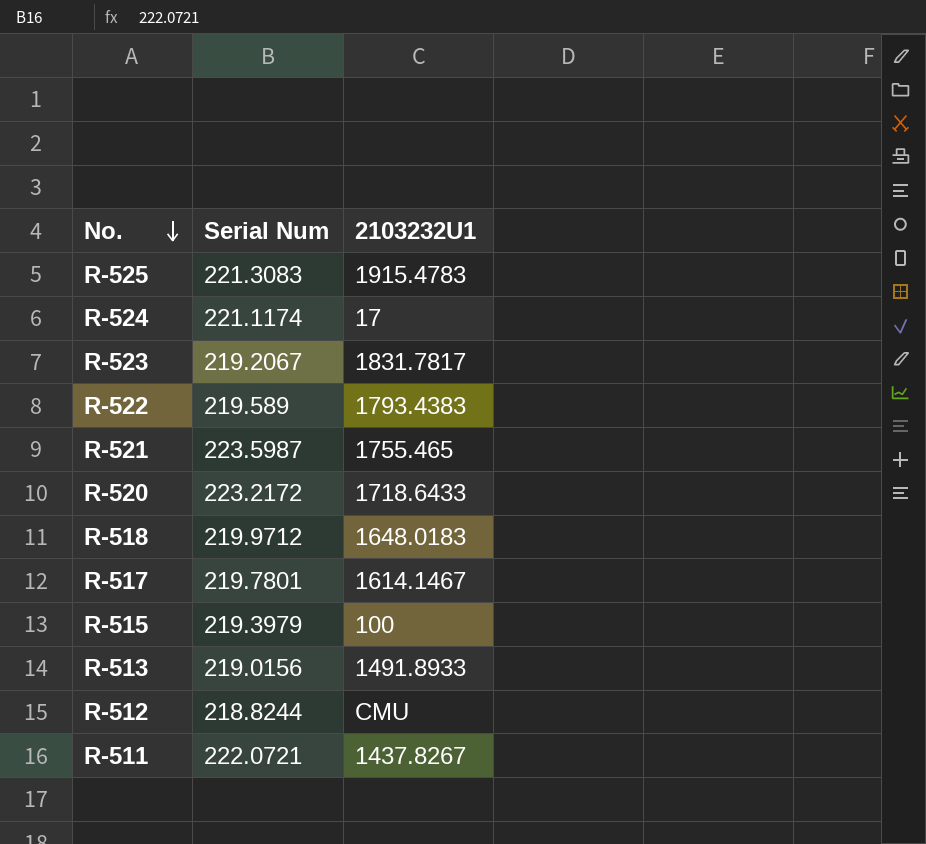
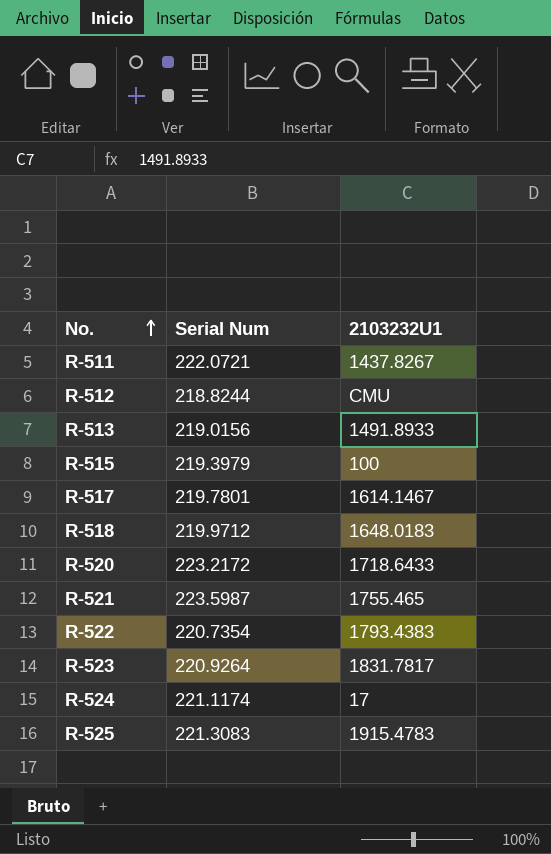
row order: No. descending -> No. ascending
R-522 | Serial Num: 219.589 -> 220.7354
R-523 | Serial Num: 219.2067 -> 220.9264

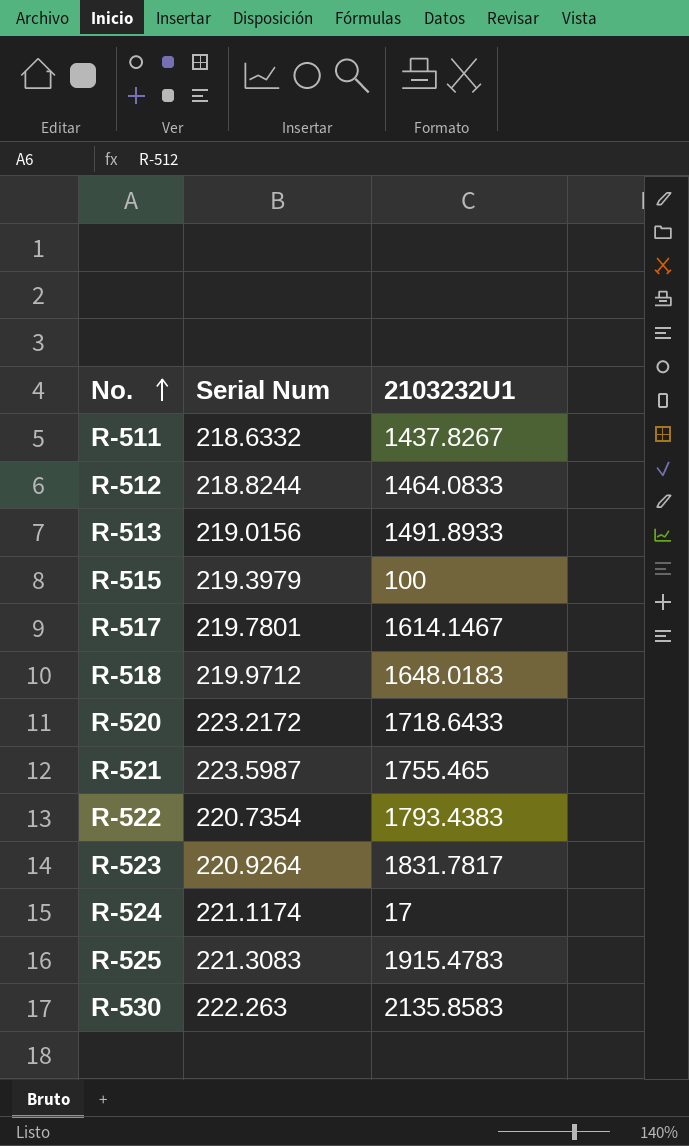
R-511 | Serial Num: 222.0721 -> 218.6332
R-512 | 2103232U1: CMU -> 1464.0833
row R-530: none -> 222.263 | 2135.8583

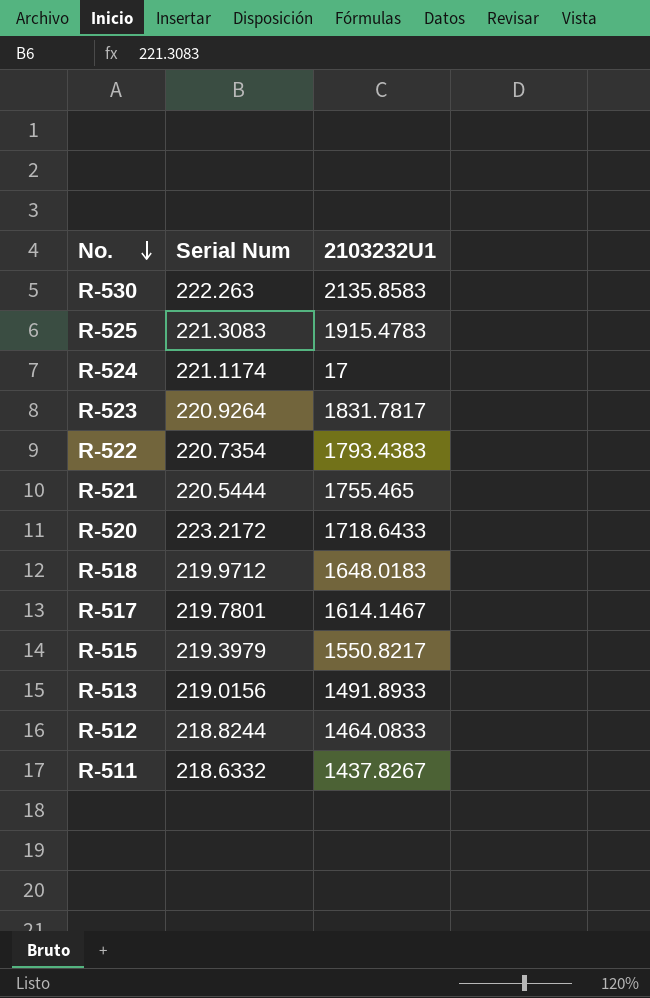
row order: No. ascending -> No. descending
R-521 | Serial Num: 223.5987 -> 220.5444
R-515 | 2103232U1: 100 -> 1550.8217

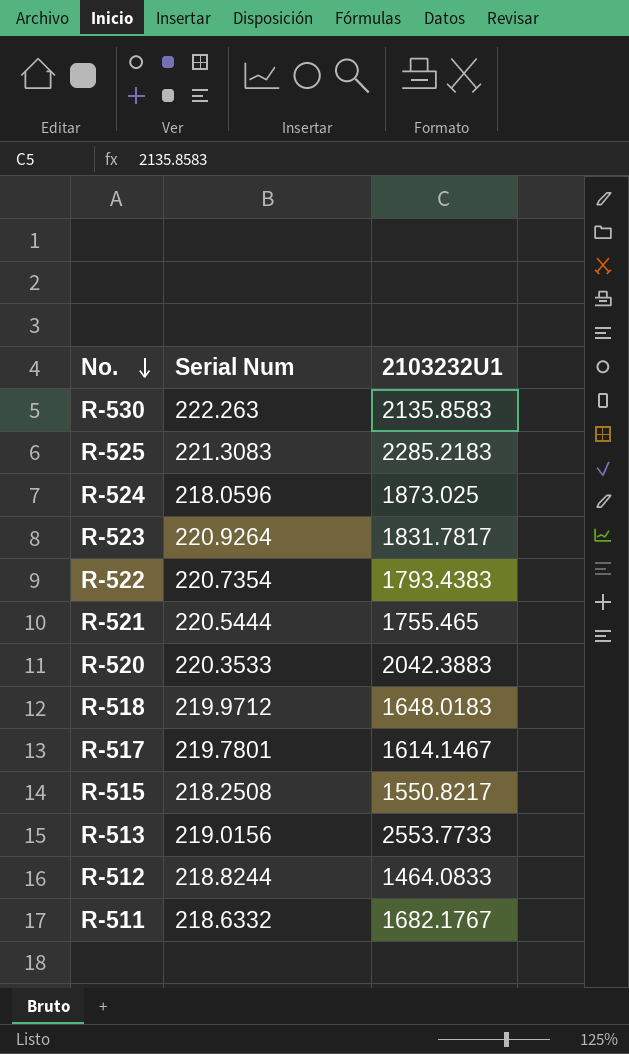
R-525 | 2103232U1: 1915.4783 -> 2285.2183
R-524 | Serial Num: 221.1174 -> 218.0596
R-524 | 2103232U1: 17 -> 1873.025
R-520 | Serial Num: 223.2172 -> 220.3533
R-520 | 2103232U1: 1718.6433 -> 2042.3883
R-515 | Serial Num: 219.3979 -> 218.2508
R-513 | 2103232U1: 1491.8933 -> 2553.7733
R-511 | 2103232U1: 1437.8267 -> 1682.1767

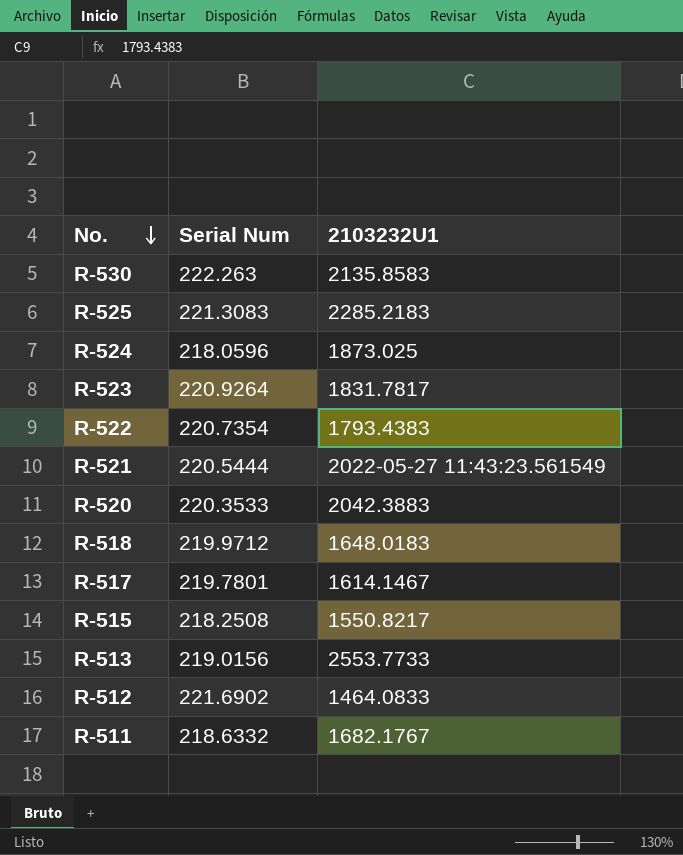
R-521 | 2103232U1: 1755.465 -> 2022-05-27 11:43:23.561549
R-512 | Serial Num: 218.8244 -> 221.6902

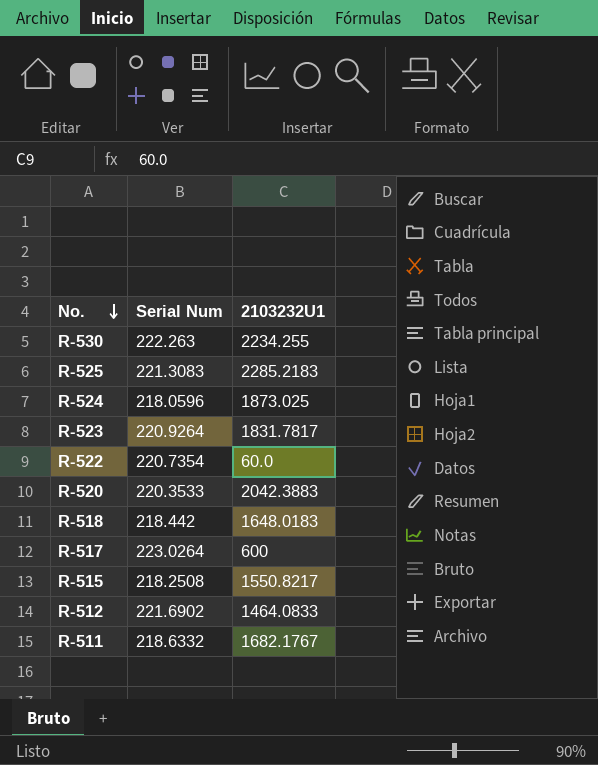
row R-521: 220.5444 | 2022-05-27 11:43:23.561549 -> none
row R-513: 219.0156 | 2553.7733 -> none
R-530 | 2103232U1: 2135.8583 -> 2234.255
R-522 | 2103232U1: 1793.4383 -> 60.0
R-518 | Serial Num: 219.9712 -> 218.442
R-517 | Serial Num: 219.7801 -> 223.0264
R-517 | 2103232U1: 1614.1467 -> 600

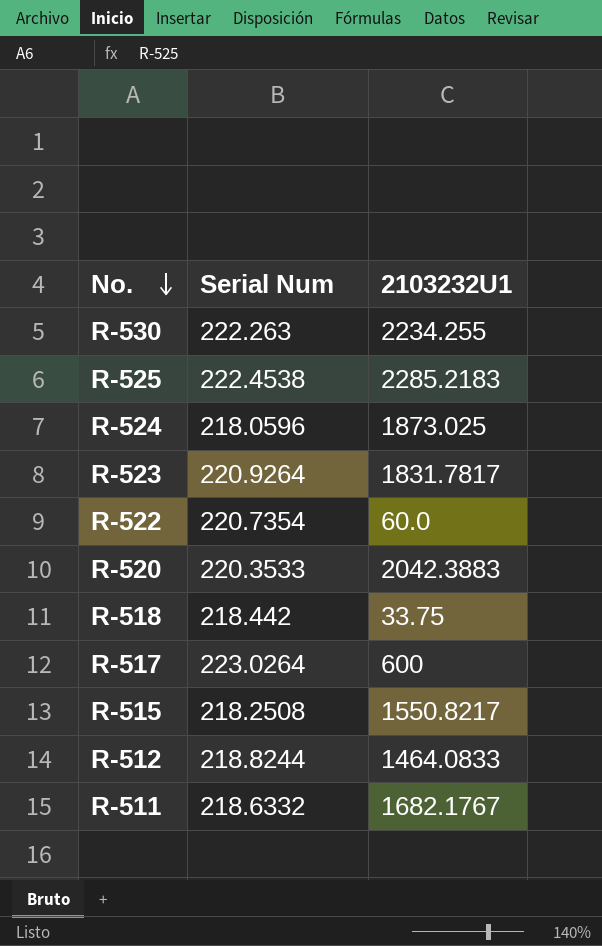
R-525 | Serial Num: 221.3083 -> 222.4538
R-518 | 2103232U1: 1648.0183 -> 33.75
R-512 | Serial Num: 221.6902 -> 218.8244

